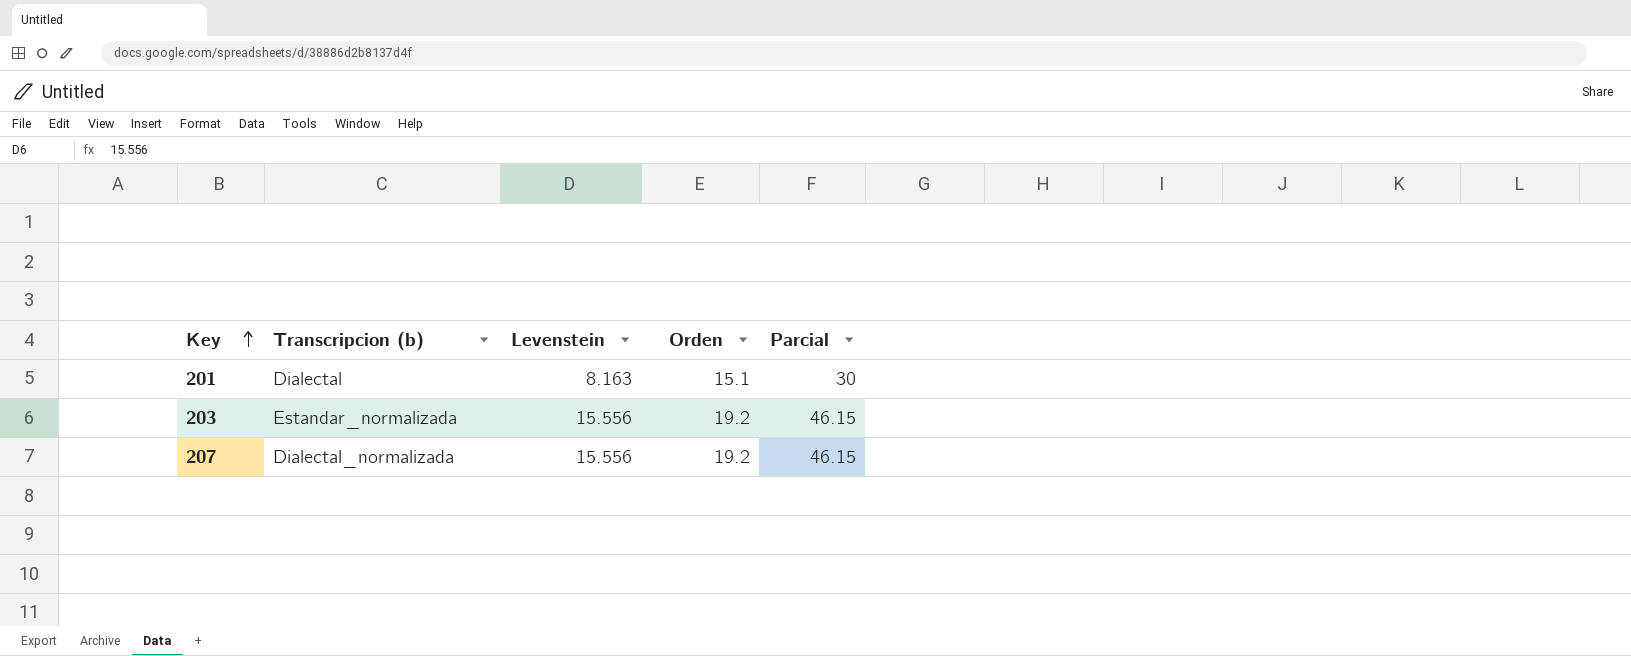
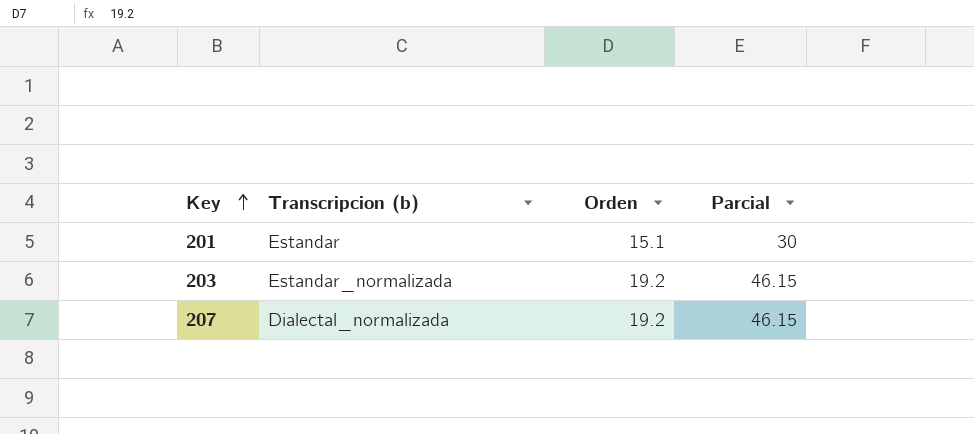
column Levenstein | position: 3 -> none
201 | Transcripcion (b): Dialectal -> Estandar

